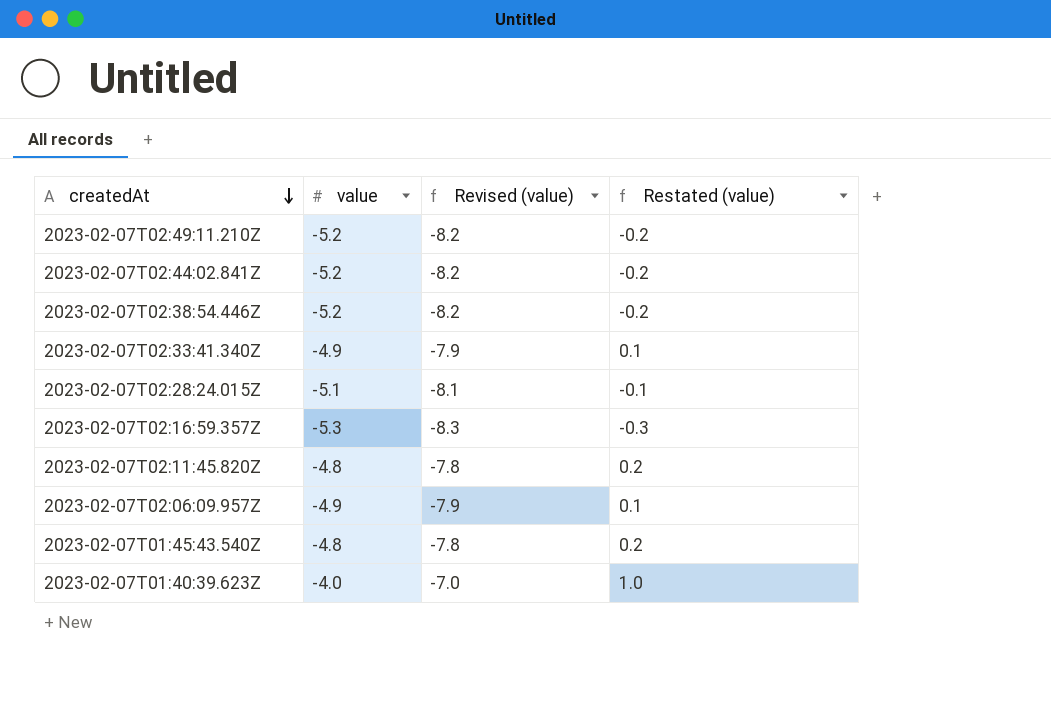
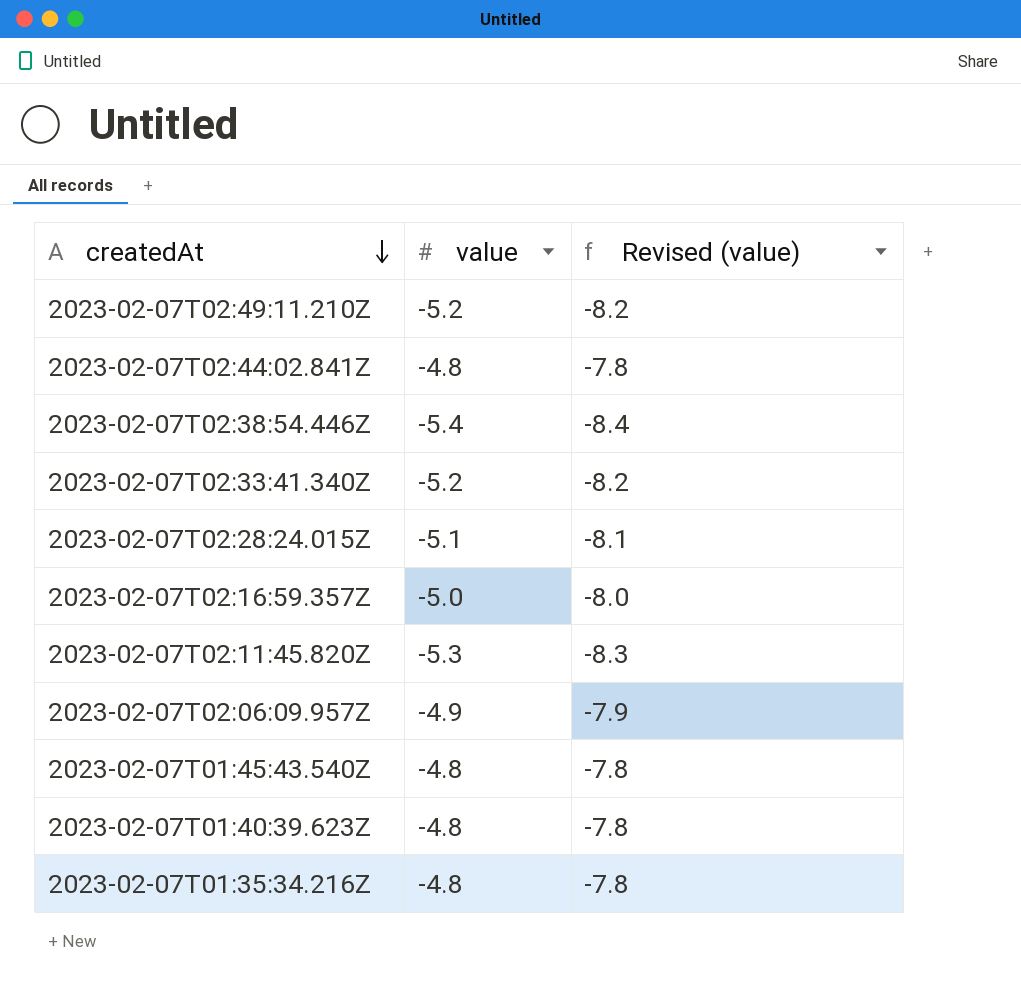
column Restated (value) | formula: [value] + 5 -> none
2023-02-07T02:44:02.841Z | value: -5.2 -> -4.8
2023-02-07T02:44:02.841Z | Revised (value): -8.2 -> -7.8
2023-02-07T02:38:54.446Z | value: -5.2 -> -5.4
2023-02-07T02:38:54.446Z | Revised (value): -8.2 -> -8.4
2023-02-07T02:33:41.340Z | value: -4.9 -> -5.2
2023-02-07T02:33:41.340Z | Revised (value): -7.9 -> -8.2
2023-02-07T02:16:59.357Z | value: -5.3 -> -5.0
2023-02-07T02:16:59.357Z | Revised (value): -8.3 -> -8.0
2023-02-07T02:11:45.820Z | value: -4.8 -> -5.3
2023-02-07T02:11:45.820Z | Revised (value): -7.8 -> -8.3
2023-02-07T01:40:39.623Z | value: -4.0 -> -4.8
2023-02-07T01:40:39.623Z | Revised (value): -7.0 -> -7.8
row 2023-02-07T01:35:34.216Z: none -> -4.8 | -7.8

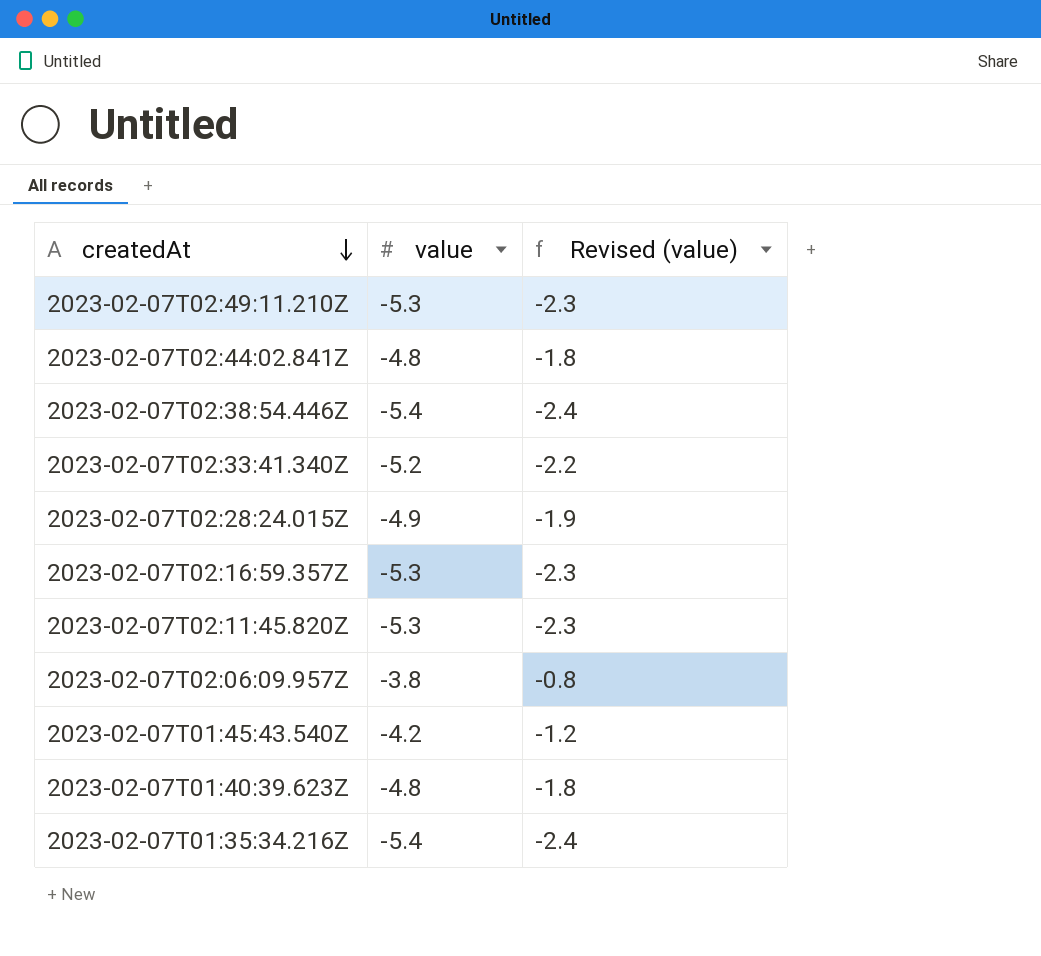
column Revised (value) | formula: [value] - 3 -> [value] + 3
2023-02-07T02:49:11.210Z | value: -5.2 -> -5.3
2023-02-07T02:28:24.015Z | value: -5.1 -> -4.9
2023-02-07T02:16:59.357Z | value: -5.0 -> -5.3
2023-02-07T02:06:09.957Z | value: -4.9 -> -3.8
2023-02-07T01:45:43.540Z | value: -4.8 -> -4.2
2023-02-07T01:35:34.216Z | value: -4.8 -> -5.4

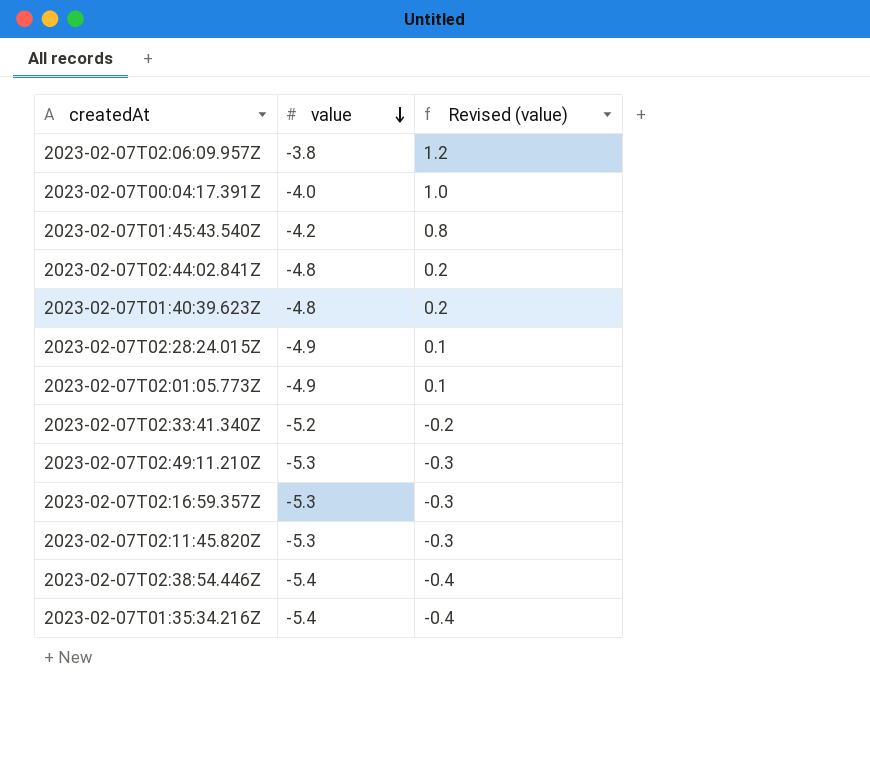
row order: createdAt descending -> value descending
column Revised (value) | formula: [value] + 3 -> [value] + 5
row 2023-02-07T00:04:17.391Z: none -> -4.0 | 1.0
row 2023-02-07T02:01:05.773Z: none -> -4.9 | 0.1

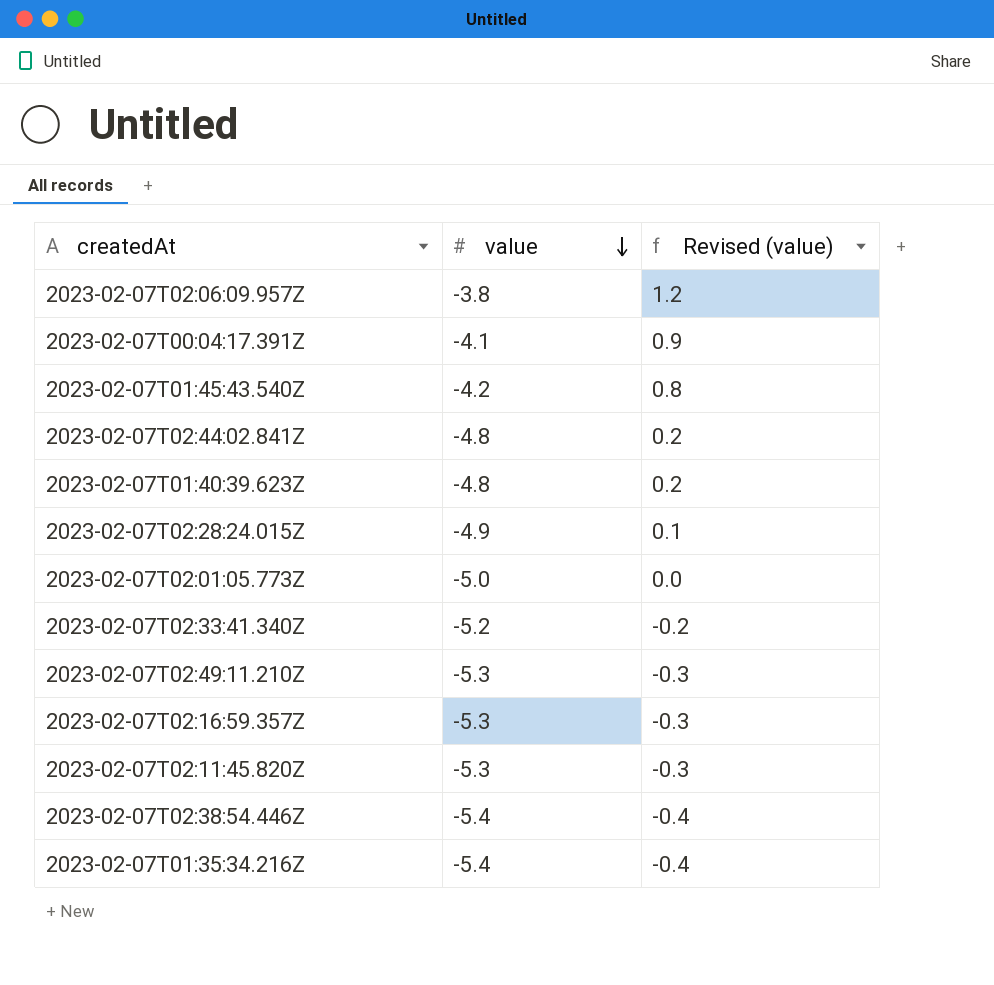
2023-02-07T00:04:17.391Z | value: -4.0 -> -4.1
2023-02-07T00:04:17.391Z | Revised (value): 1.0 -> 0.9
2023-02-07T02:01:05.773Z | value: -4.9 -> -5.0
2023-02-07T02:01:05.773Z | Revised (value): 0.1 -> 0.0

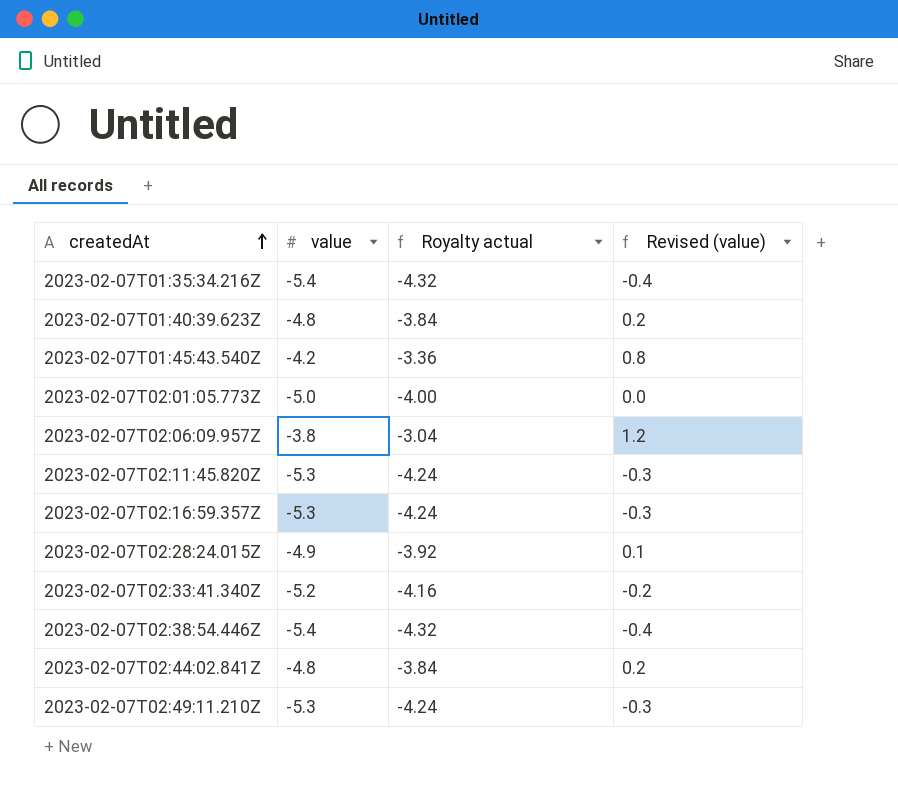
row order: value descending -> createdAt ascending
column Royalty actual | formula: none -> [value] * 0.8
row 2023-02-07T00:04:17.391Z: -4.1 | 0.9 -> none

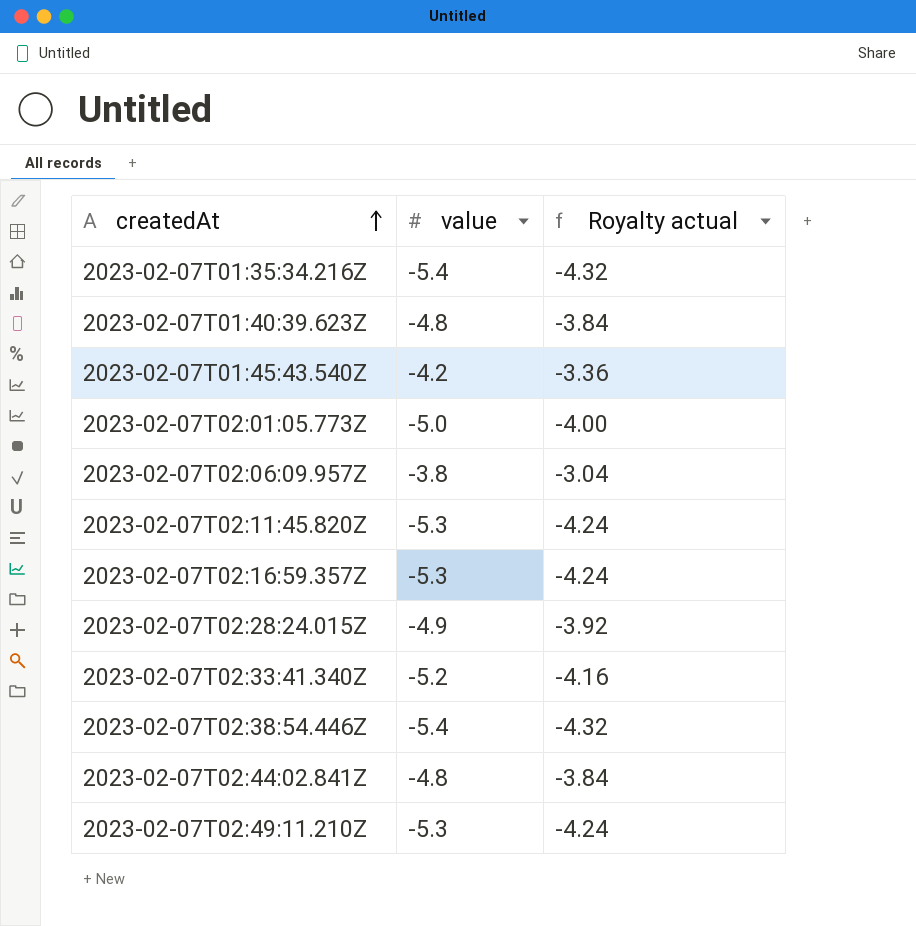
column Revised (value) | formula: [value] + 5 -> none

